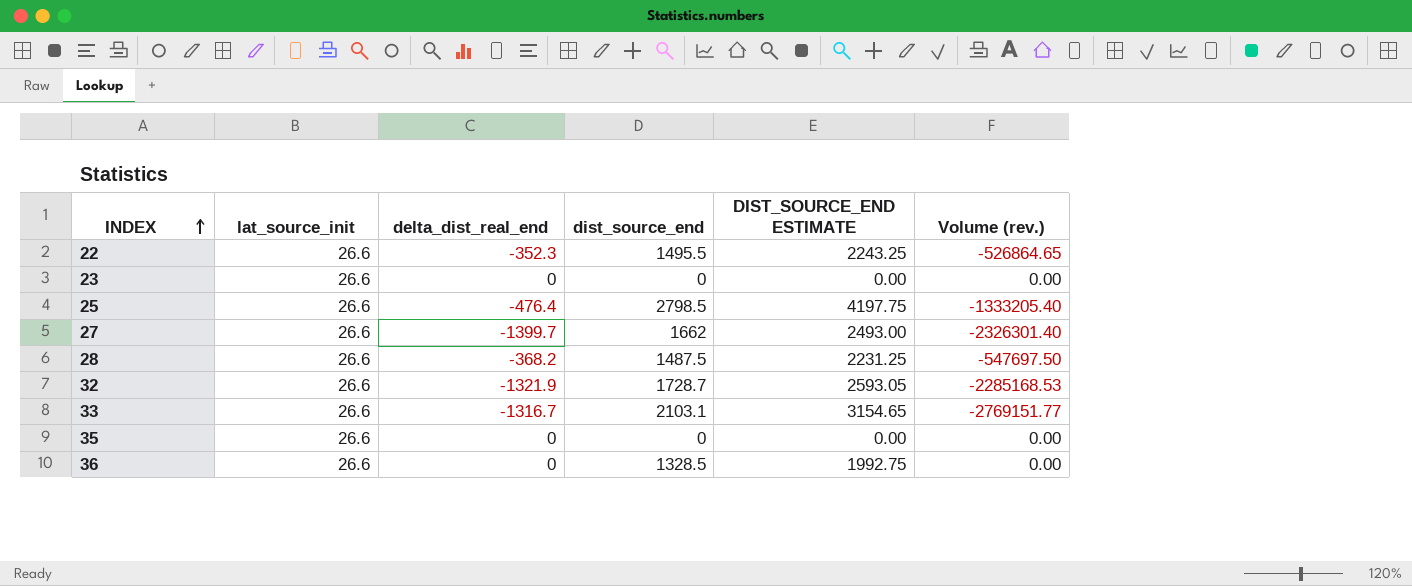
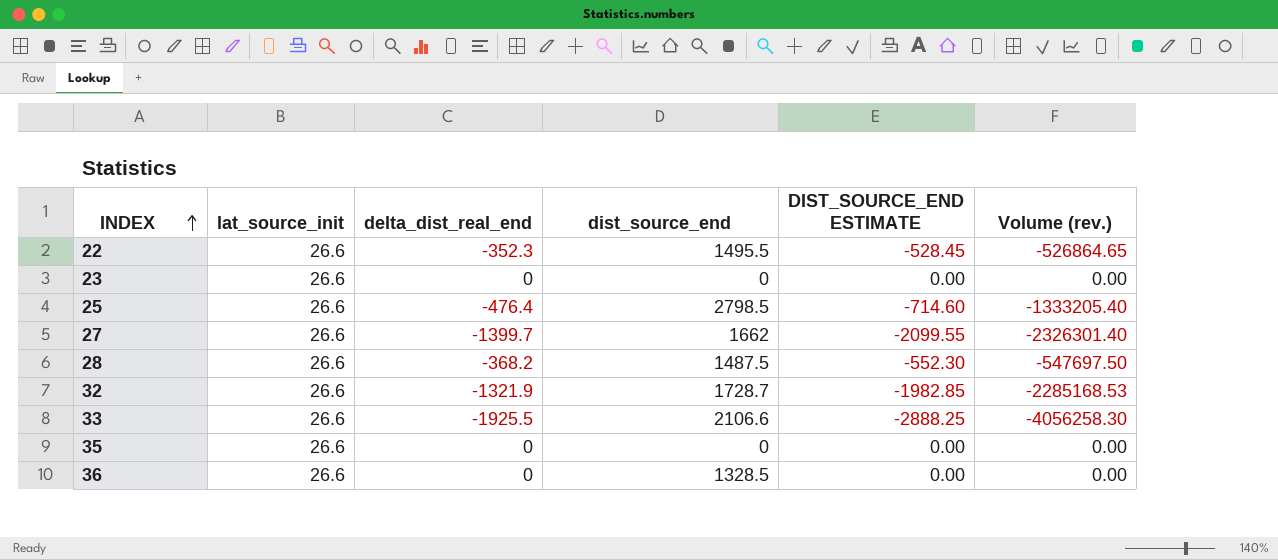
column DIST_SOURCE_END ESTIMATE | formula: [dist_source_end] * 1.5 -> [delta_dist_real_end] * 1.5
33 | delta_dist_real_end: -1316.7 -> -1925.5
33 | dist_source_end: 2103.1 -> 2106.6
33 | Volume (rev.): -2769151.77 -> -4056258.30

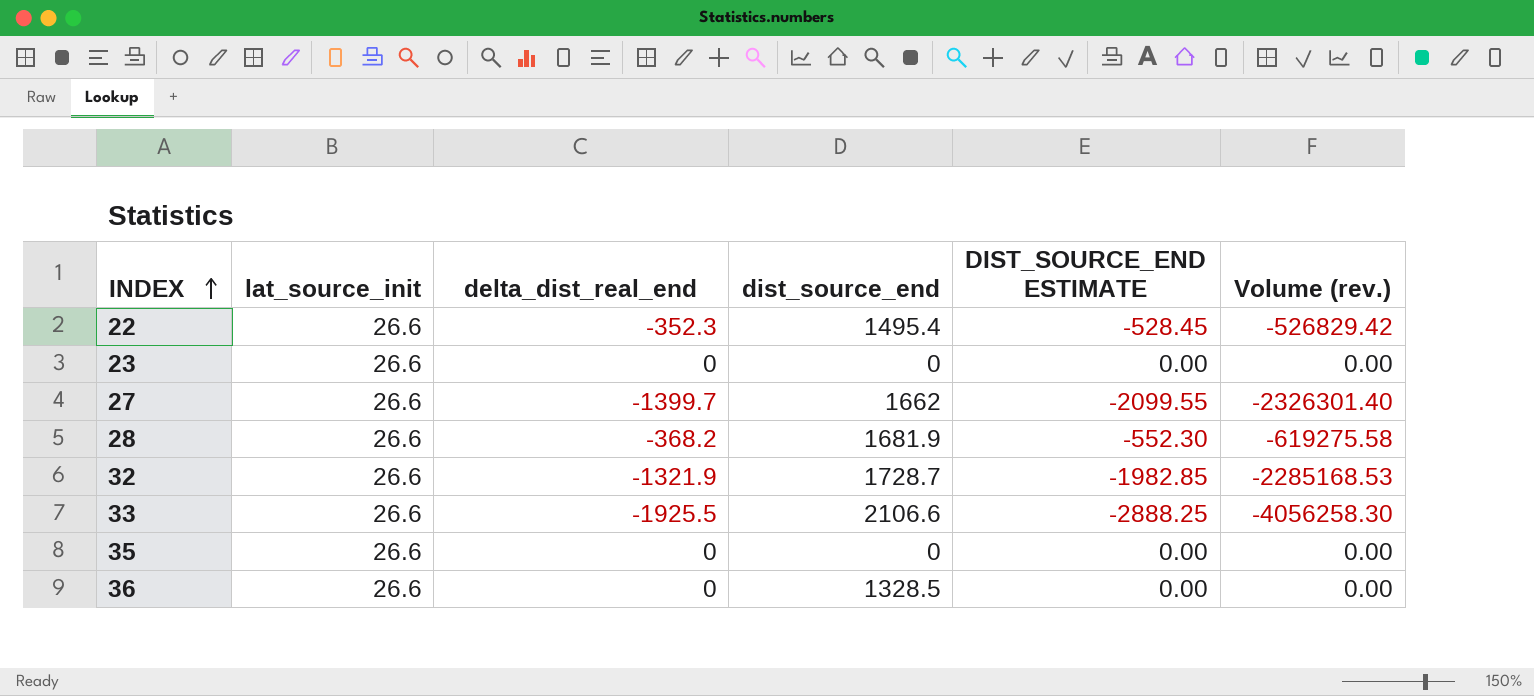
row 25: 26.6 | -476.4 | 2798.5 | -714.60 | -1333205.40 -> none
22 | dist_source_end: 1495.5 -> 1495.4
22 | Volume (rev.): -526864.65 -> -526829.42
28 | dist_source_end: 1487.5 -> 1681.9
28 | Volume (rev.): -547697.50 -> -619275.58

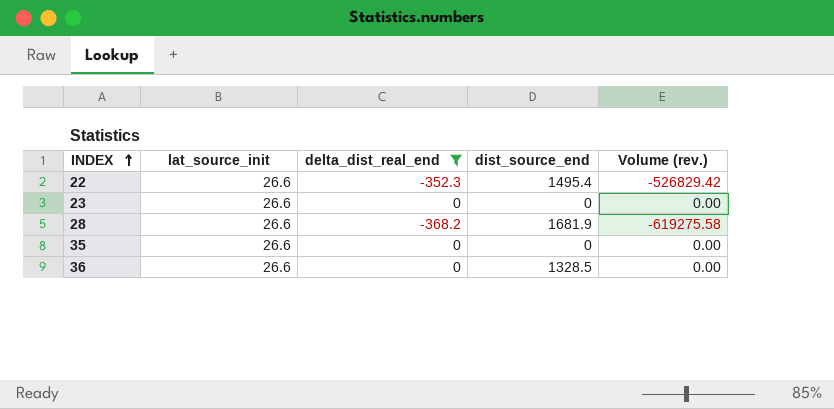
filter: none -> delta_dist_real_end >= -368.2
column DIST_SOURCE_END ESTIMATE | formula: [delta_dist_real_end] * 1.5 -> none

